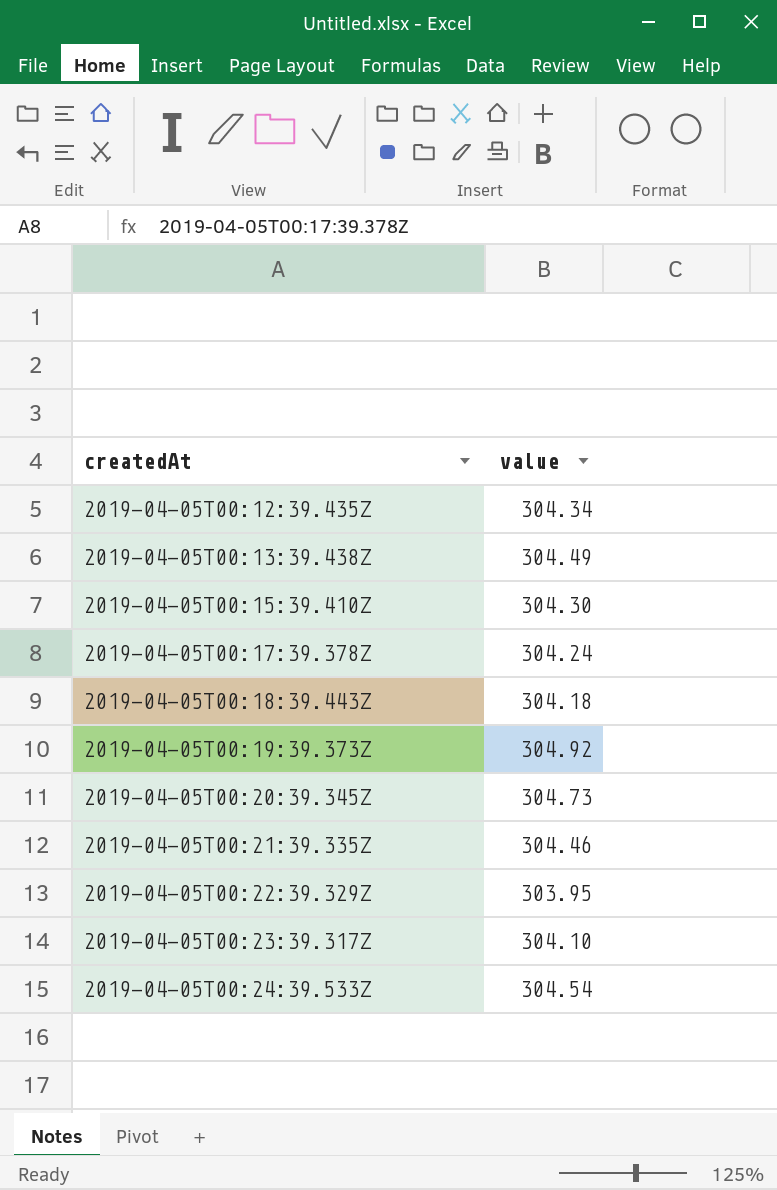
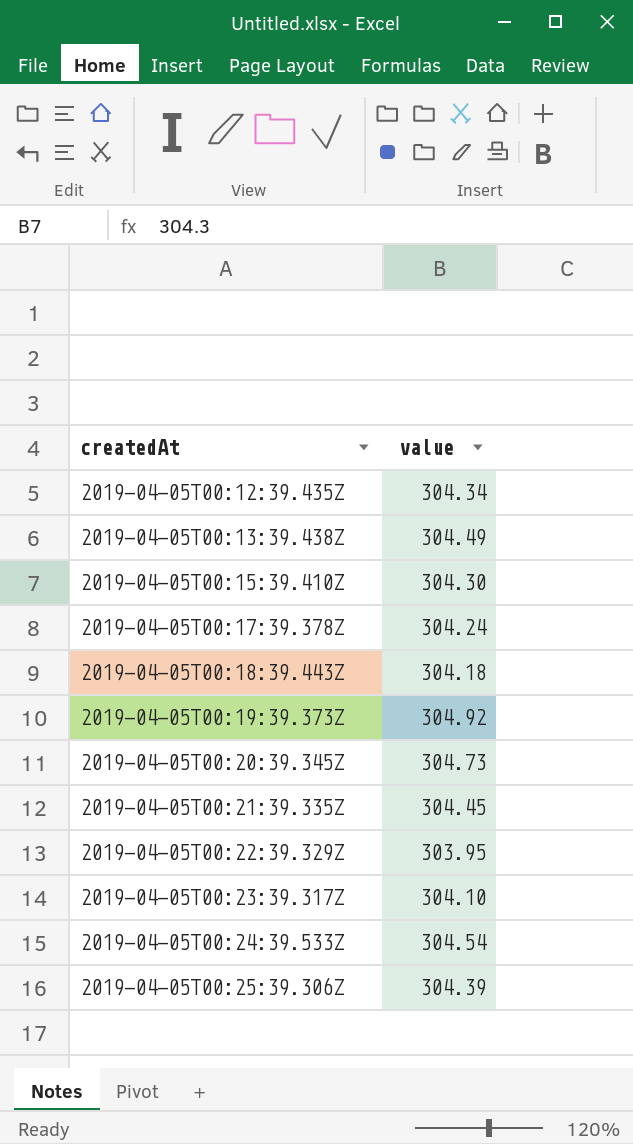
2019-04-05T00:21:39.335Z | value: 304.46 -> 304.45
row 2019-04-05T00:25:39.306Z: none -> 304.39

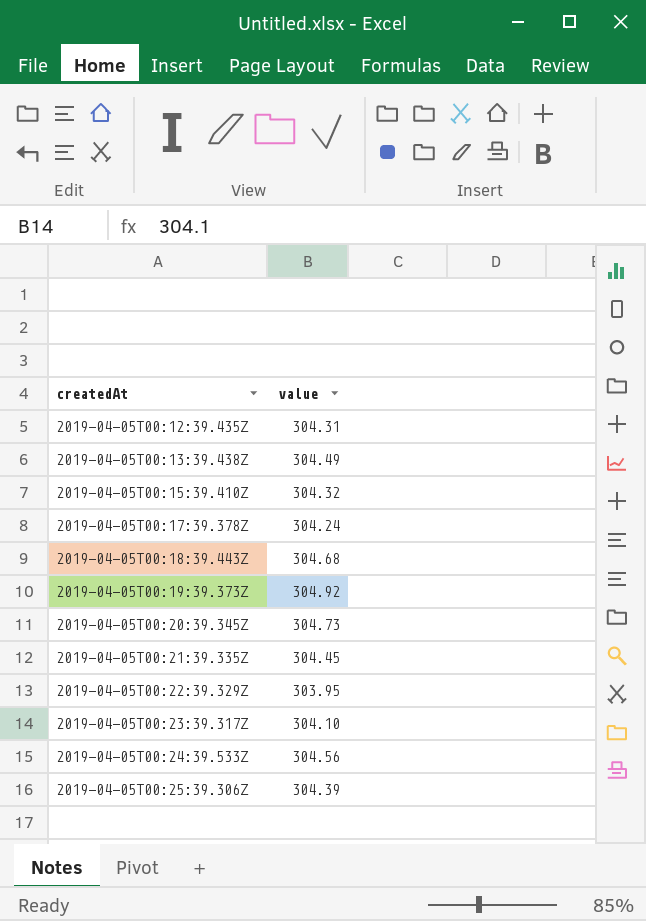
2019-04-05T00:12:39.435Z | value: 304.34 -> 304.31
2019-04-05T00:15:39.410Z | value: 304.30 -> 304.32
2019-04-05T00:18:39.443Z | value: 304.18 -> 304.68
2019-04-05T00:24:39.533Z | value: 304.54 -> 304.56

